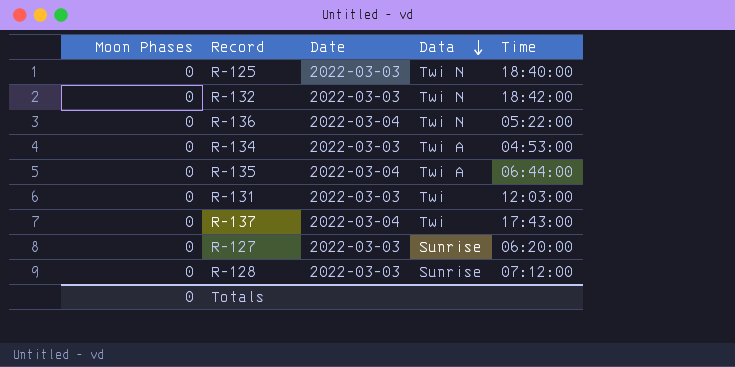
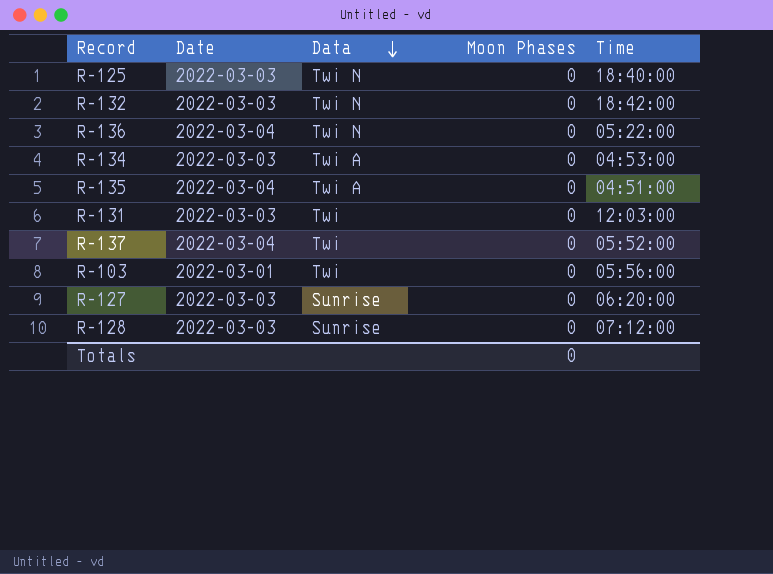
column Moon Phases | position: 1 -> 4
R-135 | Time: 06:44:00 -> 04:51:00
R-137 | Time: 17:43:00 -> 05:52:00
row R-103: none -> 2022-03-01 | Twi | 0 | 05:56:00

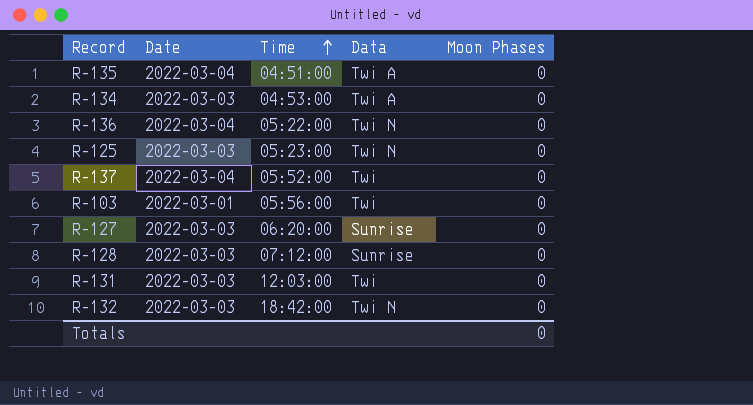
row order: Data descending -> Time ascending
column Time | position: 5 -> 3
R-125 | Time: 18:40:00 -> 05:23:00

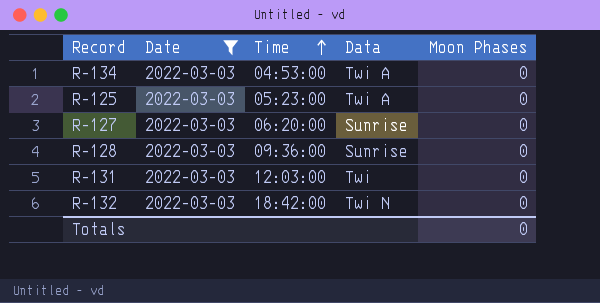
filter: none -> Date = 2022-03-03
R-125 | Data: Twi N -> Twi A
R-128 | Time: 07:12:00 -> 09:36:00

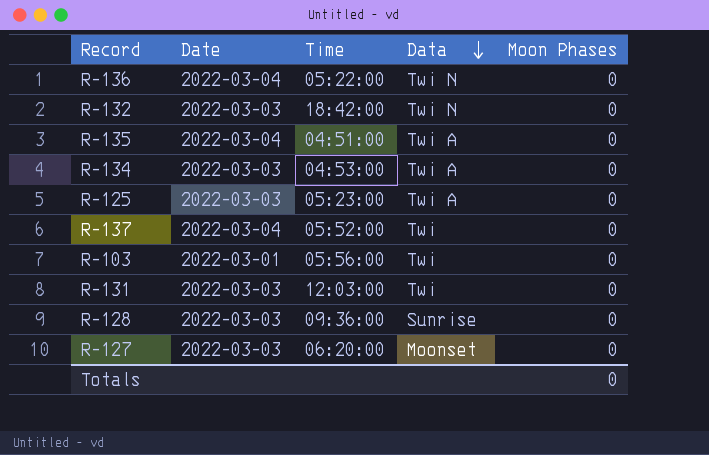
filter: Date = 2022-03-03 -> none
row order: Time ascending -> Data descending
R-127 | Data: Sunrise -> Moonset

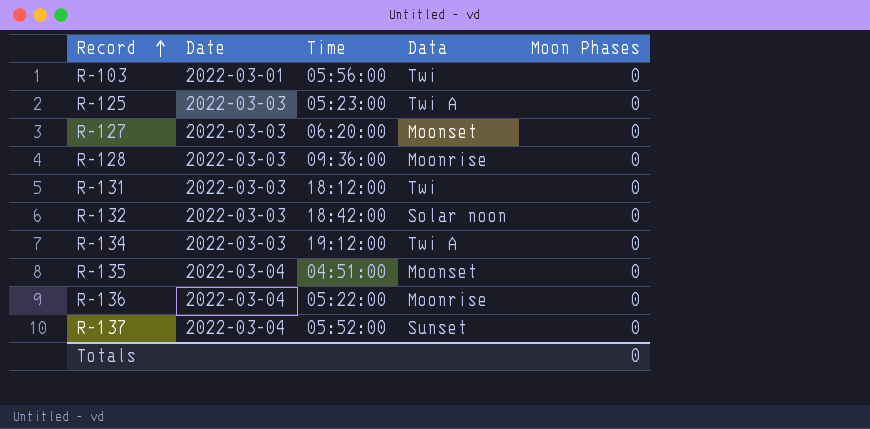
row order: Data descending -> Record ascending
R-128 | Data: Sunrise -> Moonrise
R-131 | Time: 12:03:00 -> 18:12:00
R-132 | Data: Twi N -> Solar noon
R-134 | Time: 04:53:00 -> 19:12:00
R-135 | Data: Twi A -> Moonset
R-136 | Data: Twi N -> Moonrise
R-137 | Data: Twi -> Sunset

